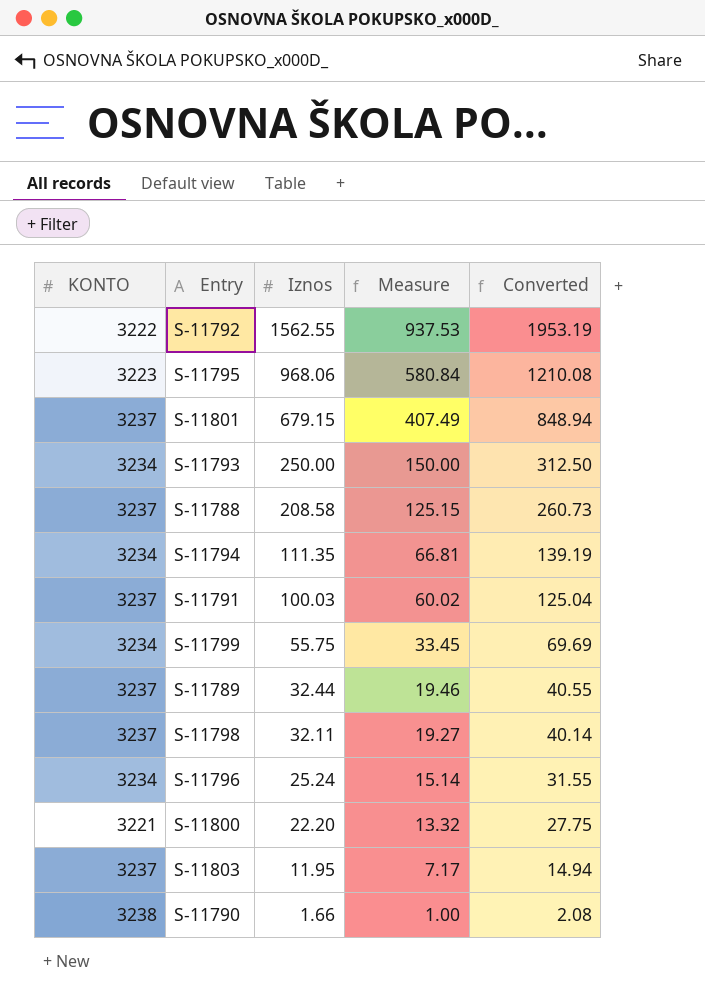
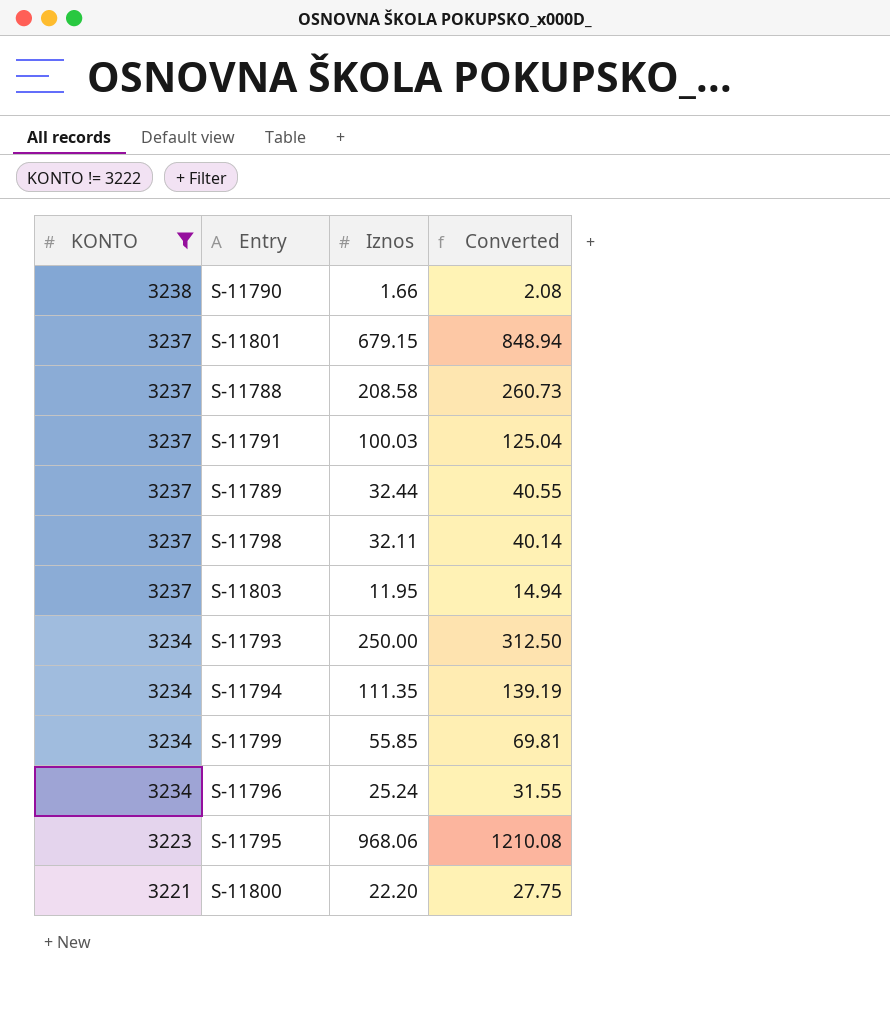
filter: none -> KONTO != 3222
row order: Iznos descending -> KONTO descending
column Measure | formula: [Iznos] * 0.6 -> none
S-11799 | Iznos: 55.75 -> 55.85
S-11799 | Converted: 69.69 -> 69.81

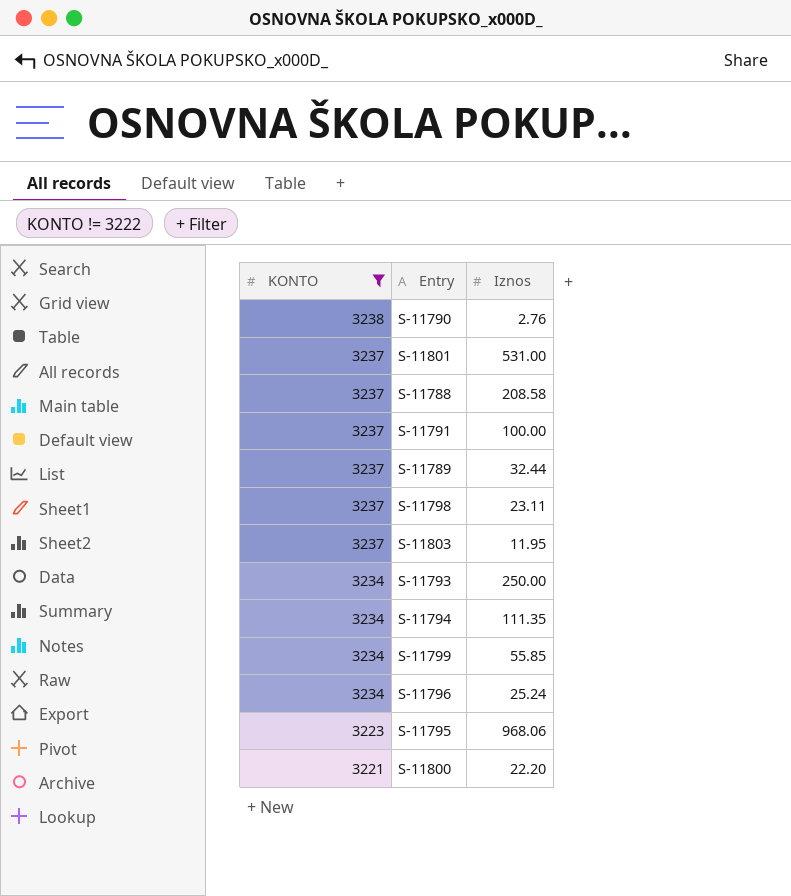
column Converted | formula: [Iznos] * 1.25 -> none
S-11790 | Iznos: 1.66 -> 2.76
S-11801 | Iznos: 679.15 -> 531.00
S-11791 | Iznos: 100.03 -> 100.00
S-11798 | Iznos: 32.11 -> 23.11

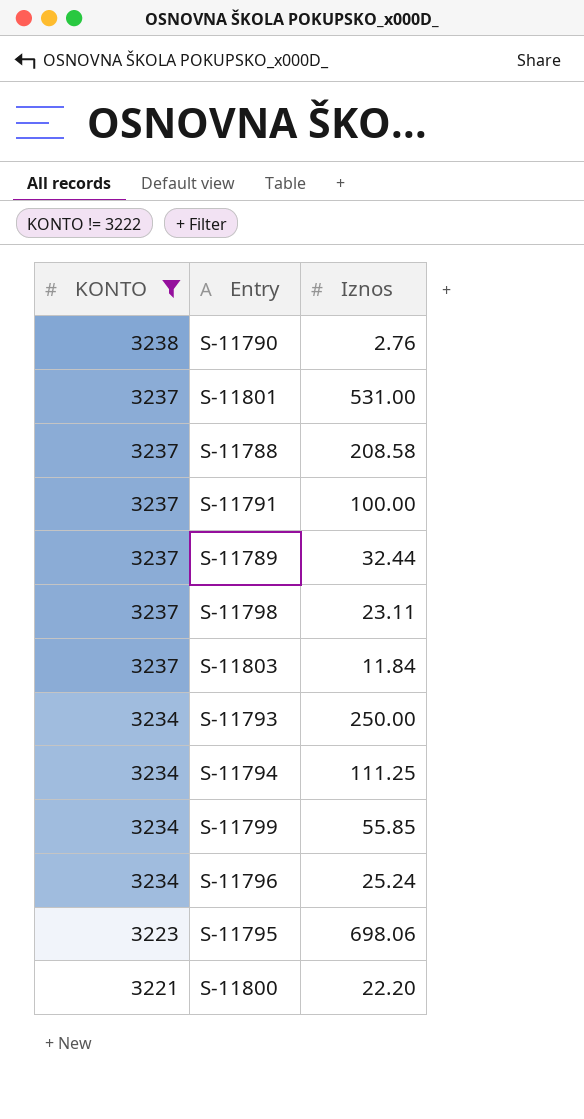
S-11803 | Iznos: 11.95 -> 11.84
S-11794 | Iznos: 111.35 -> 111.25
S-11795 | Iznos: 968.06 -> 698.06

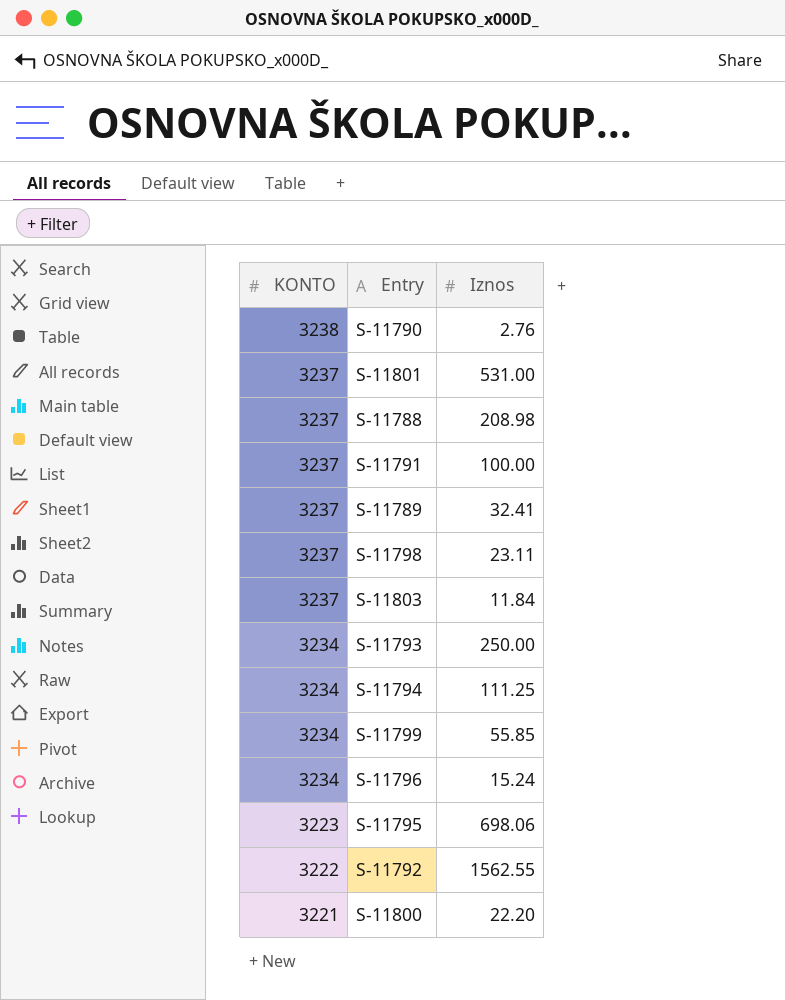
filter: KONTO != 3222 -> none
S-11788 | Iznos: 208.58 -> 208.98
S-11789 | Iznos: 32.44 -> 32.41
S-11796 | Iznos: 25.24 -> 15.24

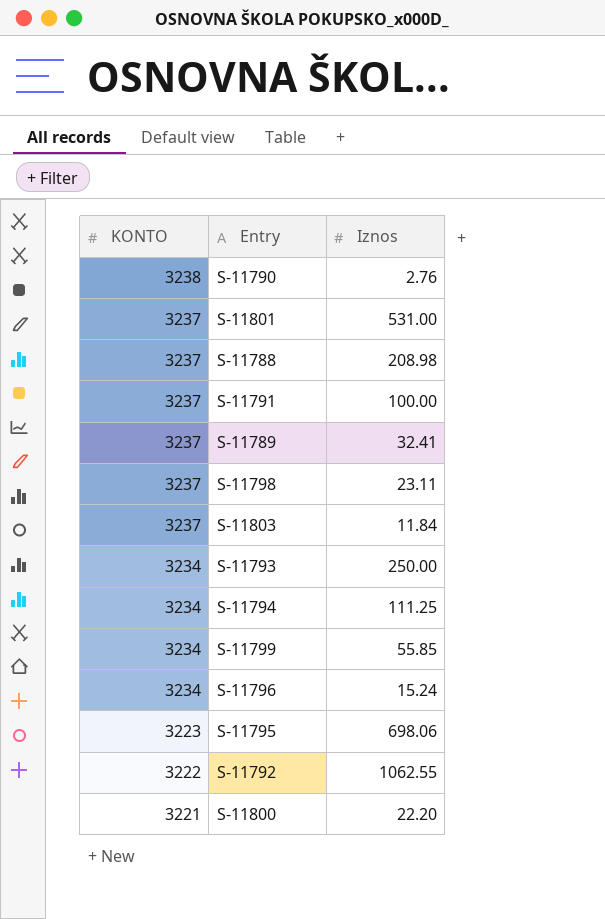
S-11792 | Iznos: 1562.55 -> 1062.55

